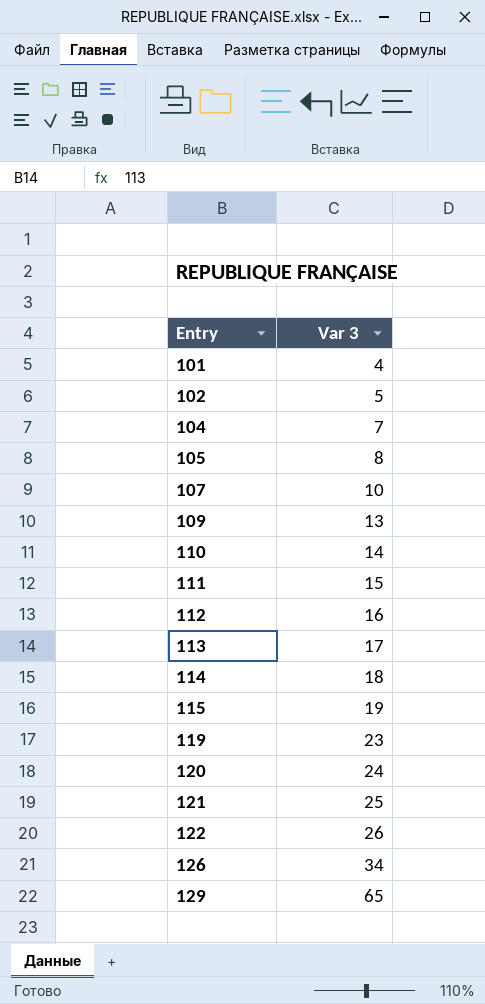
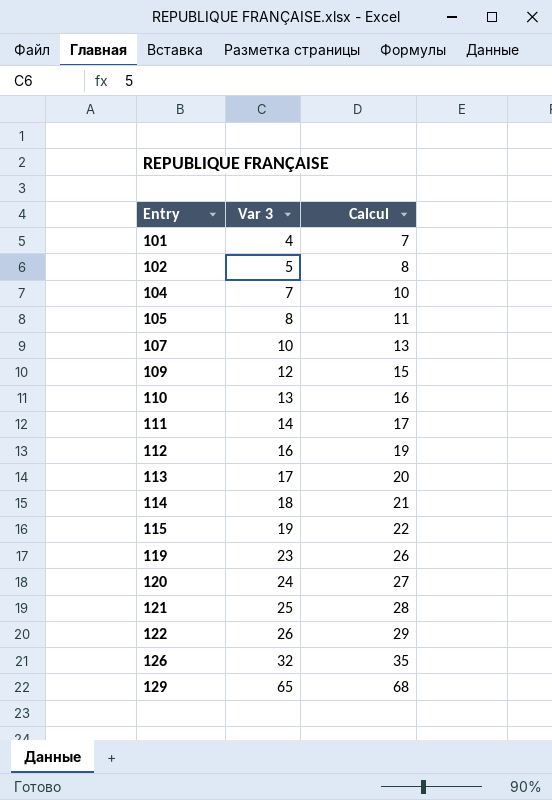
column Calcul | formula: none -> [Var 3] + 3
109 | Var 3: 13 -> 12
110 | Var 3: 14 -> 13
111 | Var 3: 15 -> 14
126 | Var 3: 34 -> 32

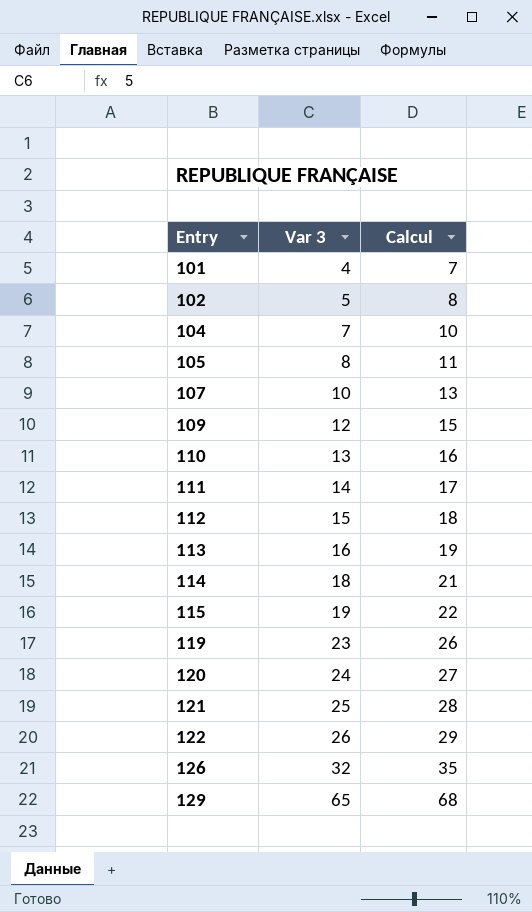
112 | Var 3: 16 -> 15
112 | Calcul: 19 -> 18
113 | Var 3: 17 -> 16
113 | Calcul: 20 -> 19

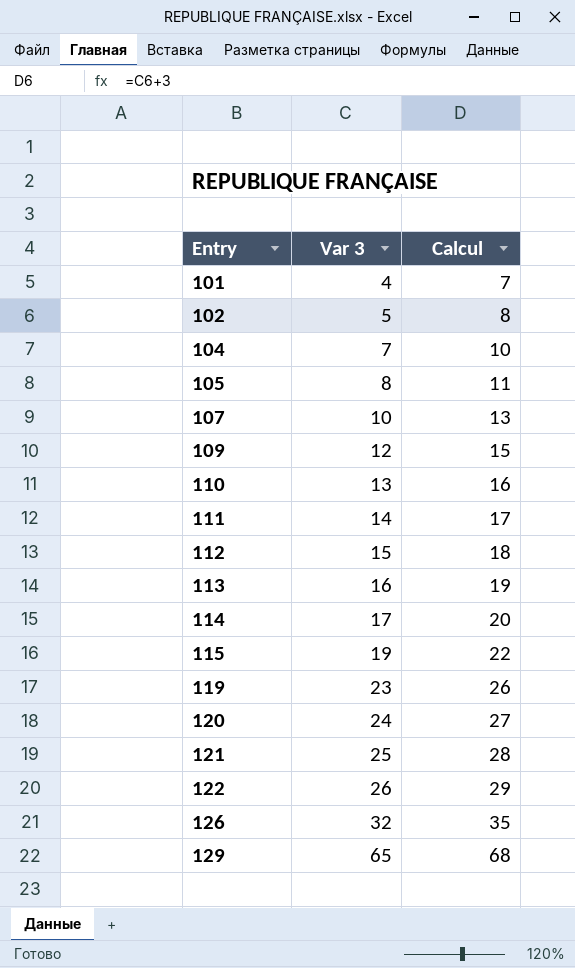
114 | Var 3: 18 -> 17
114 | Calcul: 21 -> 20

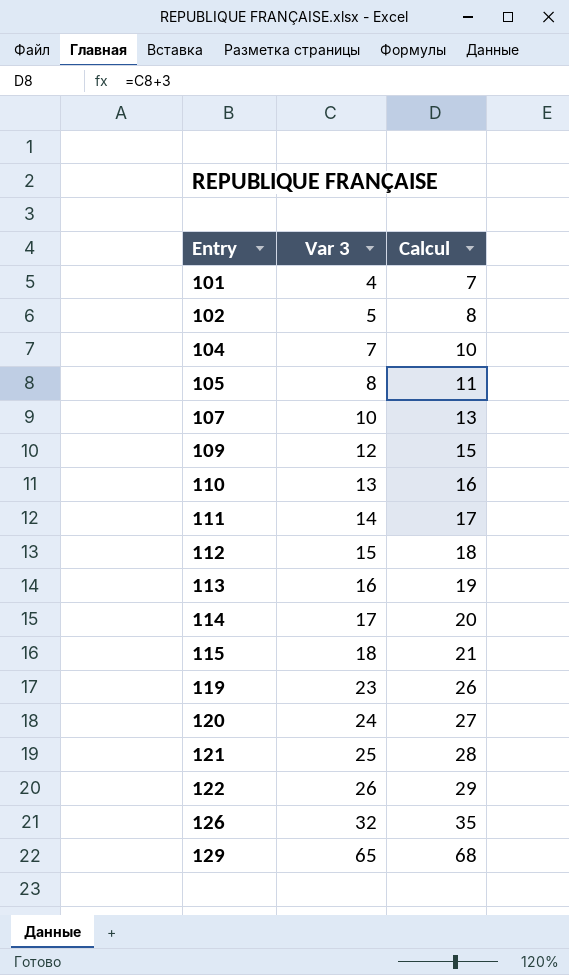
115 | Var 3: 19 -> 18
115 | Calcul: 22 -> 21

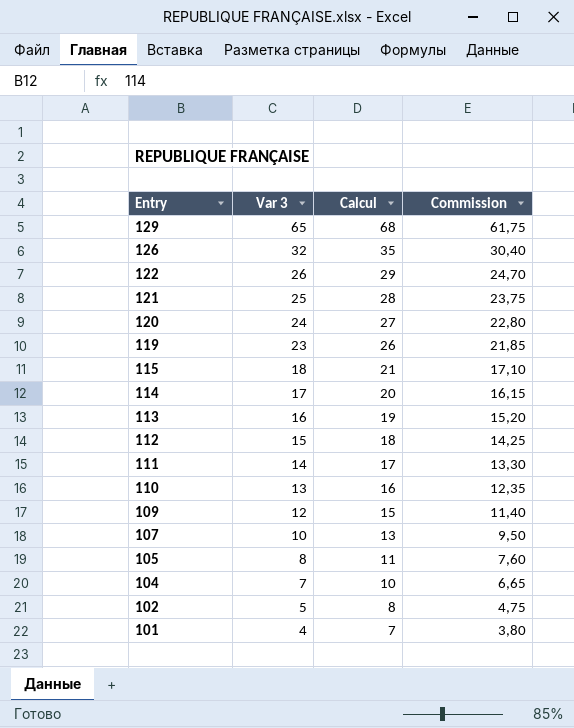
row order: Entry ascending -> Entry descending
column Commission | formula: none -> [Var 3] * 0,95

